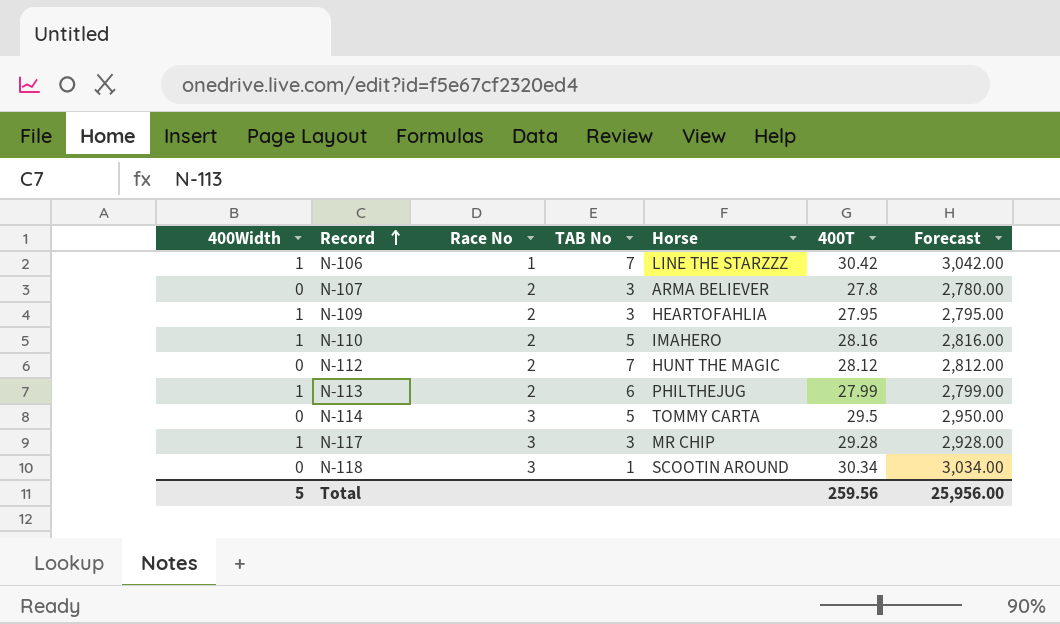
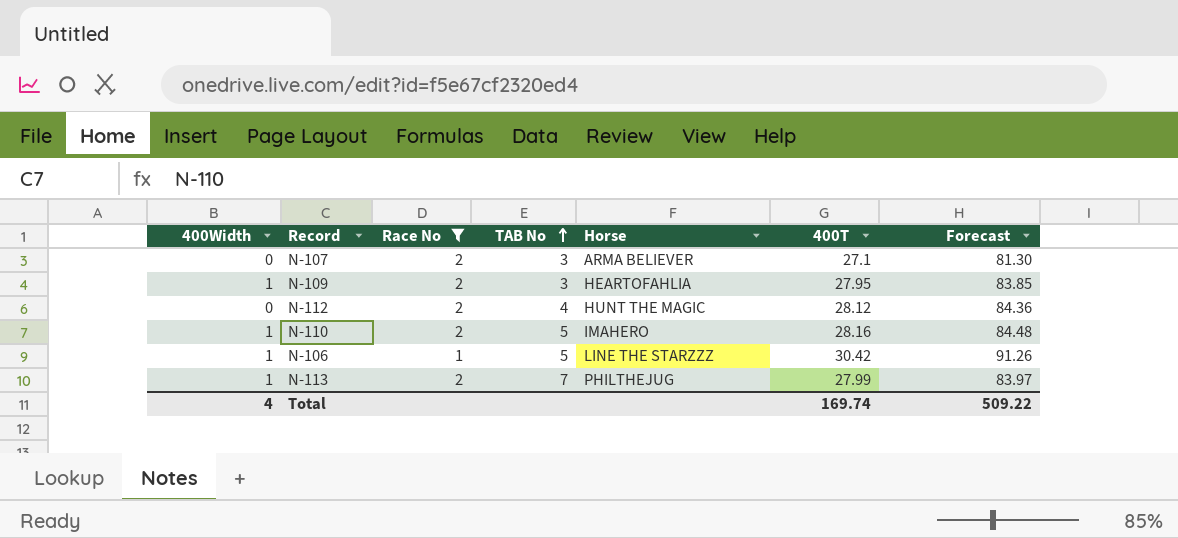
filter: none -> Race No != 3
row order: Record ascending -> TAB No ascending
column Forecast | formula: [400T] * 100 -> [400T] * 3
N-107 | 400T: 27.8 -> 27.1
N-112 | TAB No: 7 -> 4
N-106 | TAB No: 7 -> 5
N-113 | TAB No: 6 -> 7
Total | 400Width: 5 -> 4
Total | 400T: 259.56 -> 169.74
Total | Forecast: 25,956.00 -> 509.22

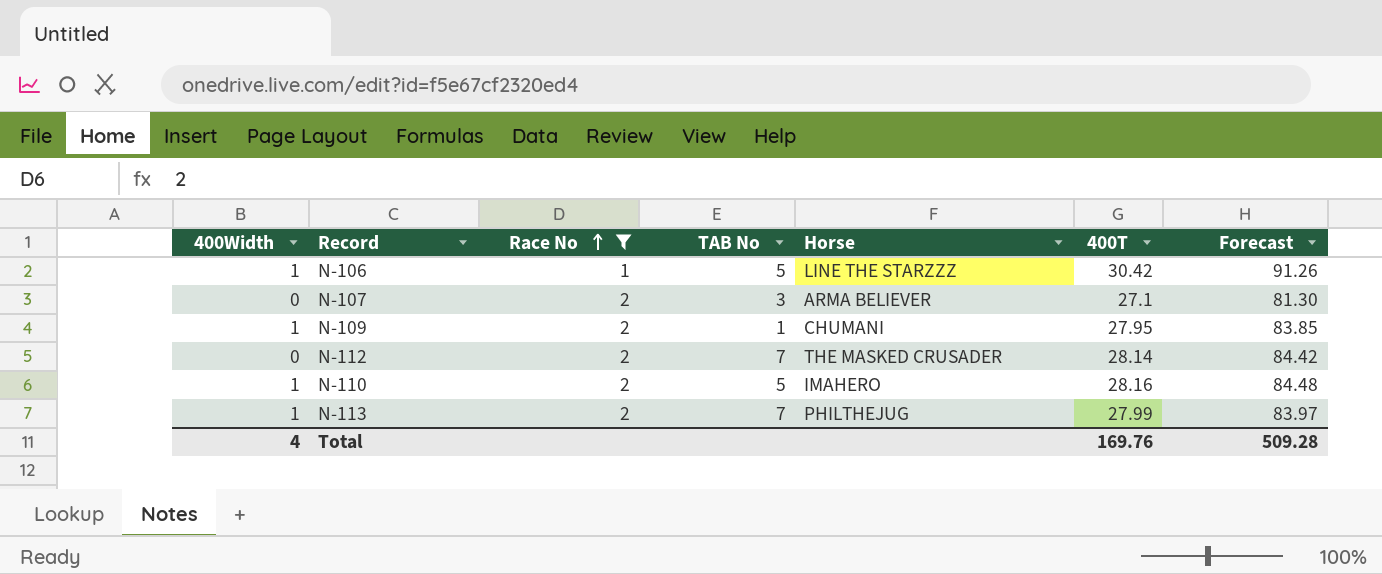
row order: TAB No ascending -> Race No ascending
N-109 | TAB No: 3 -> 1
N-109 | Horse: HEARTOFAHLIA -> CHUMANI
N-112 | TAB No: 4 -> 7
N-112 | Horse: HUNT THE MAGIC -> THE MASKED CRUSADER
N-112 | 400T: 28.12 -> 28.14
N-112 | Forecast: 84.36 -> 84.42
Total | 400T: 169.74 -> 169.76
Total | Forecast: 509.22 -> 509.28

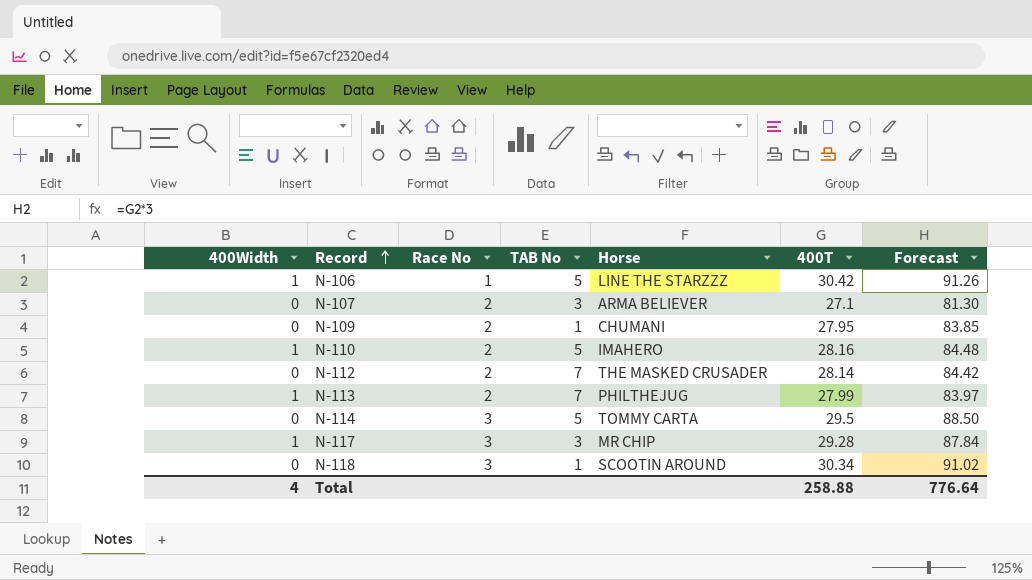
filter: Race No != 3 -> none
row order: Race No ascending -> Record ascending
N-109 | 400Width: 1 -> 0
Total | 400T: 169.76 -> 258.88
Total | Forecast: 509.28 -> 776.64

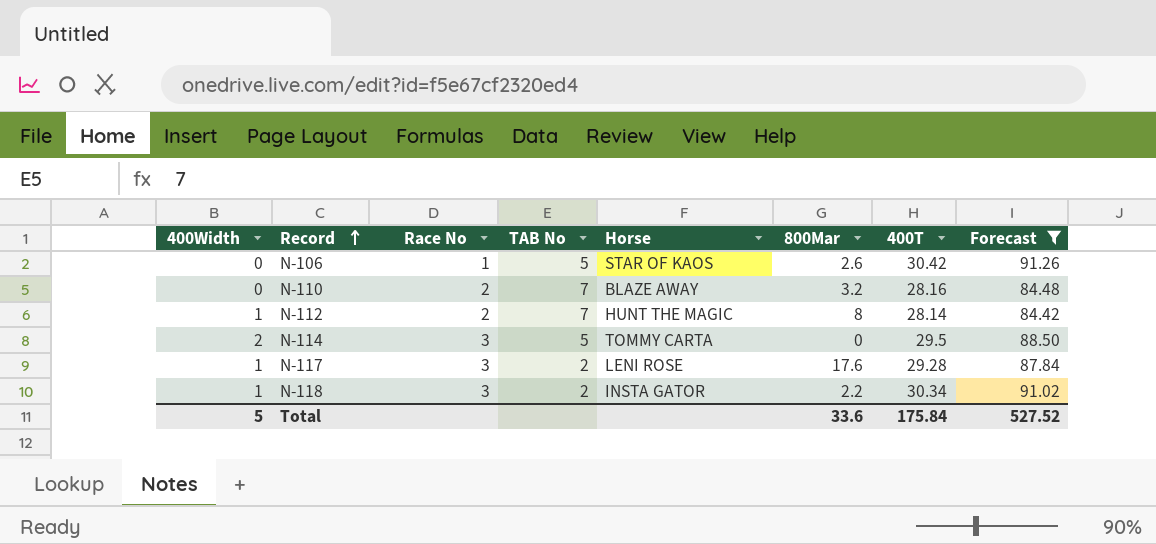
filter: none -> Forecast >= 84.42
column 800Mar | position: none -> 6
N-106 | 400Width: 1 -> 0
N-106 | Horse: LINE THE STARZZZ -> STAR OF KAOS
N-110 | 400Width: 1 -> 0
N-110 | TAB No: 5 -> 7
N-110 | Horse: IMAHERO -> BLAZE AWAY
N-112 | 400Width: 0 -> 1
N-112 | Horse: THE MASKED CRUSADER -> HUNT THE MAGIC
N-114 | 400Width: 0 -> 2
N-117 | TAB No: 3 -> 2
N-117 | Horse: MR CHIP -> LENI ROSE
N-118 | 400Width: 0 -> 1
N-118 | TAB No: 1 -> 2
N-118 | Horse: SCOOTIN AROUND -> INSTA GATOR
Total | 400Width: 4 -> 5
Total | 400T: 258.88 -> 175.84
Total | Forecast: 776.64 -> 527.52

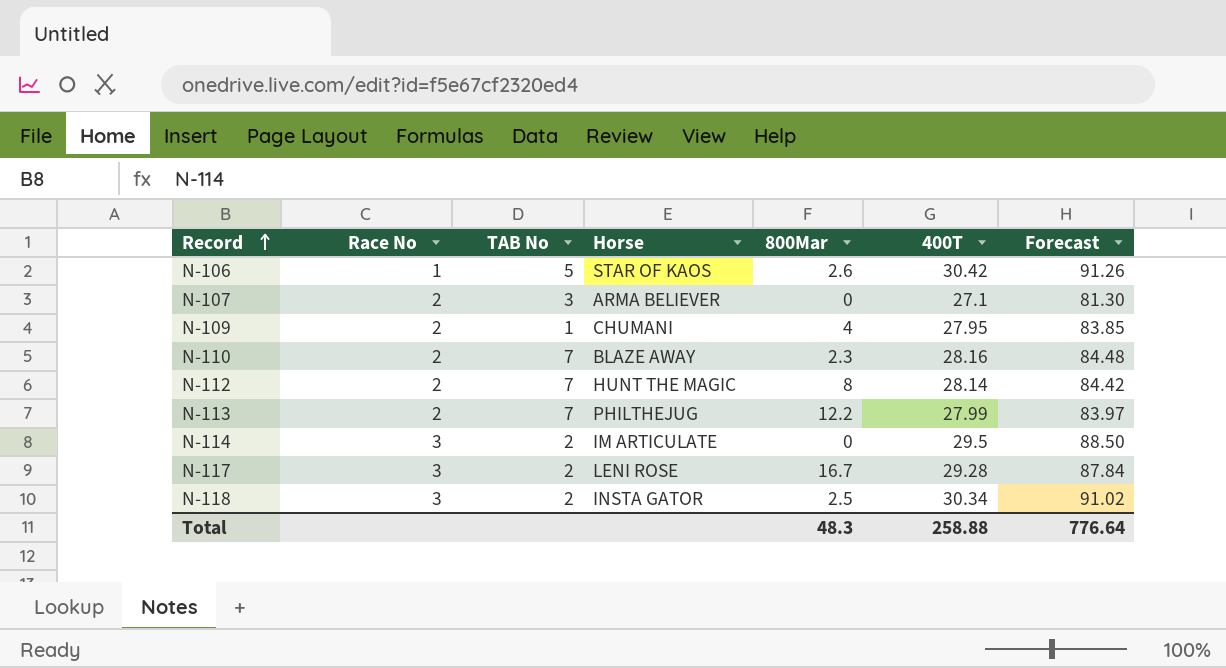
filter: Forecast >= 84.42 -> none
column 400Width | position: 1 -> none
N-110 | 800Mar: 3.2 -> 2.3
N-114 | TAB No: 5 -> 2
N-114 | Horse: TOMMY CARTA -> IM ARTICULATE
N-117 | 800Mar: 17.6 -> 16.7
N-118 | 800Mar: 2.2 -> 2.5
Total | 800Mar: 33.6 -> 48.3
Total | 400T: 175.84 -> 258.88
Total | Forecast: 527.52 -> 776.64

